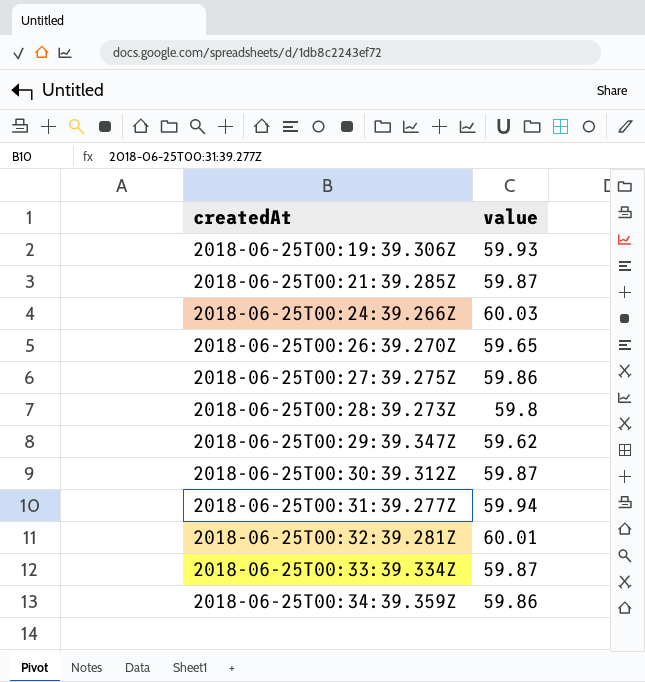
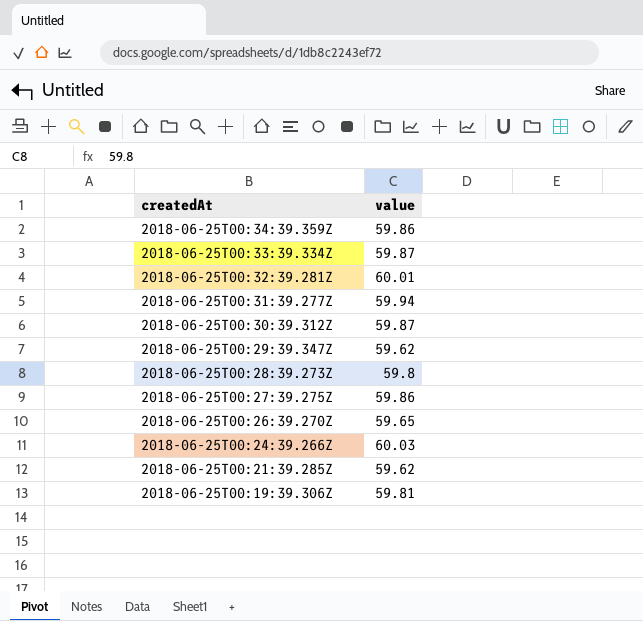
row order: createdAt ascending -> createdAt descending
2018-06-25T00:21:39.285Z | value: 59.87 -> 59.62
2018-06-25T00:19:39.306Z | value: 59.93 -> 59.81

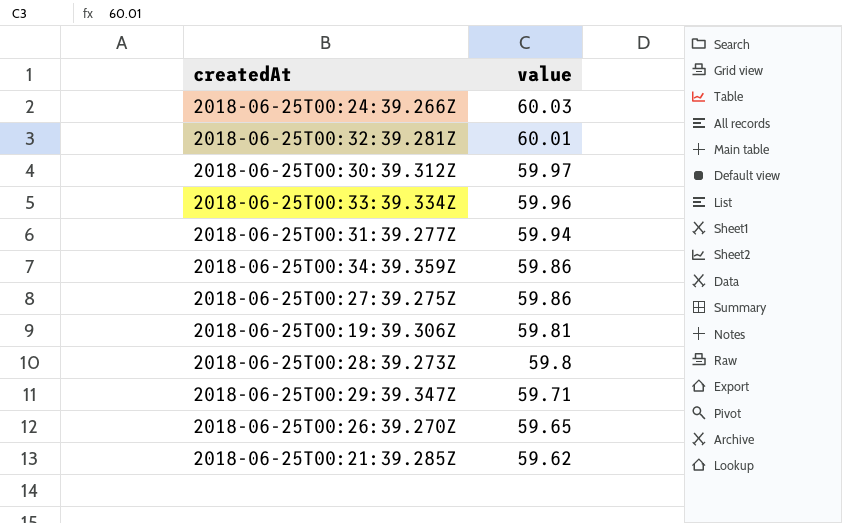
row order: createdAt descending -> value descending
2018-06-25T00:30:39.312Z | value: 59.87 -> 59.97
2018-06-25T00:33:39.334Z | value: 59.87 -> 59.96
2018-06-25T00:29:39.347Z | value: 59.62 -> 59.71

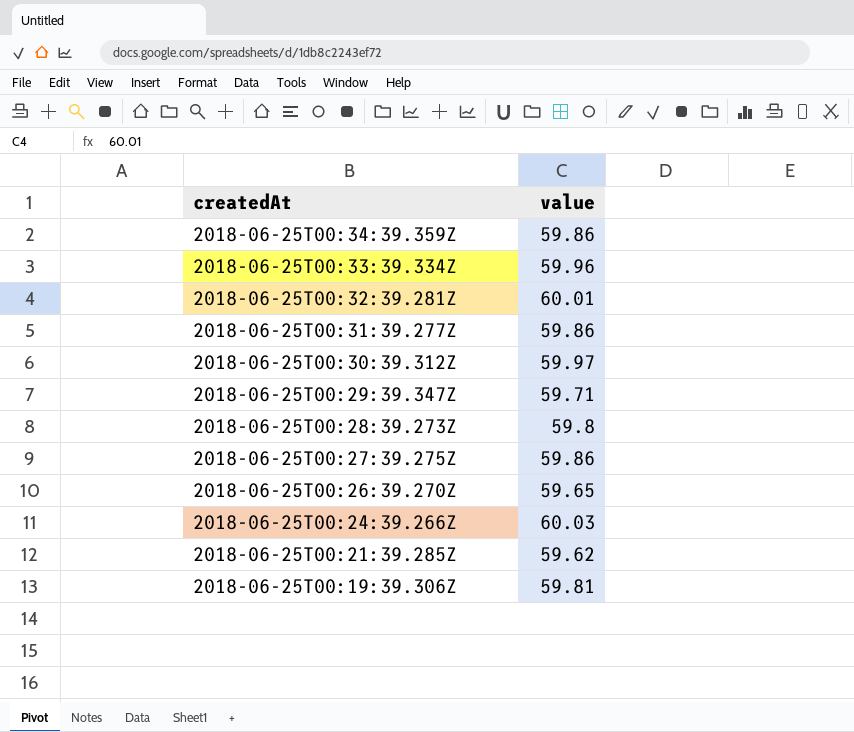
row order: value descending -> createdAt descending
2018-06-25T00:31:39.277Z | value: 59.94 -> 59.86

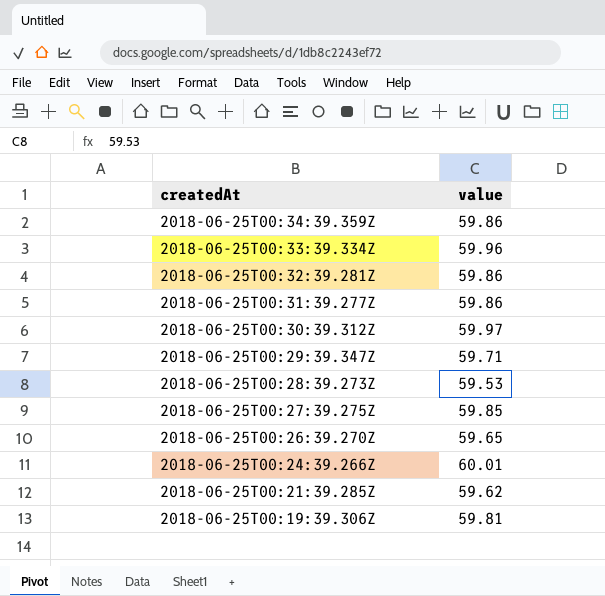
2018-06-25T00:32:39.281Z | value: 60.01 -> 59.86
2018-06-25T00:28:39.273Z | value: 59.8 -> 59.53
2018-06-25T00:27:39.275Z | value: 59.86 -> 59.85
2018-06-25T00:24:39.266Z | value: 60.03 -> 60.01

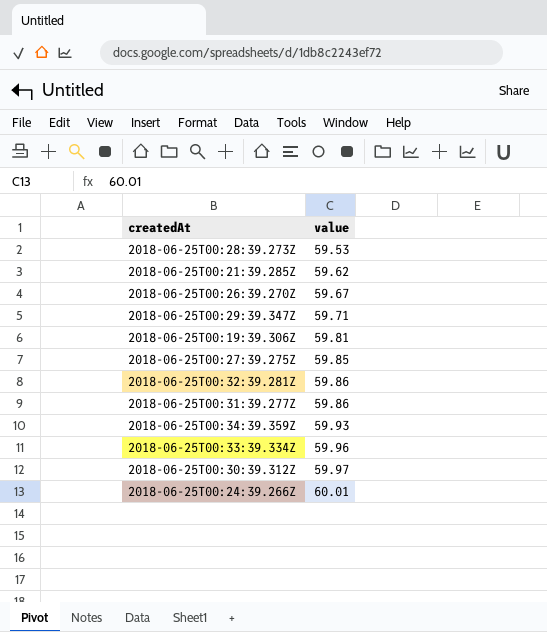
row order: createdAt descending -> value ascending
2018-06-25T00:26:39.270Z | value: 59.65 -> 59.67
2018-06-25T00:34:39.359Z | value: 59.86 -> 59.93

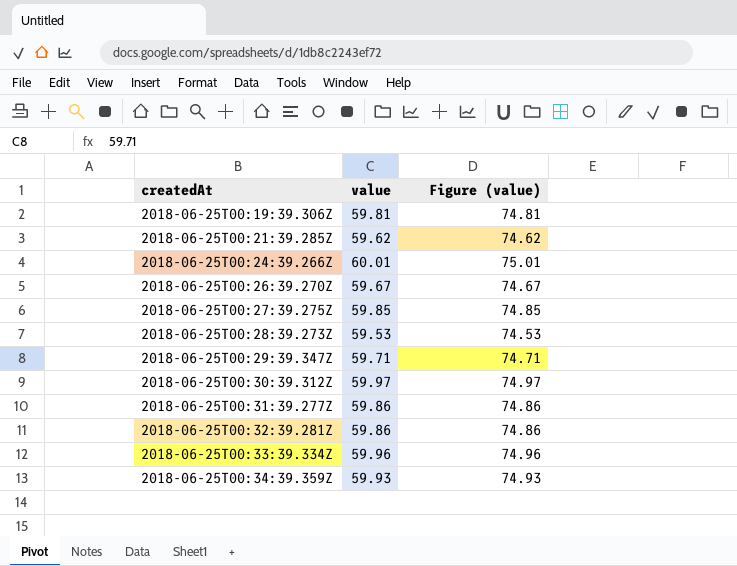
row order: value ascending -> createdAt ascending
column Figure (value) | formula: none -> [value] + 15

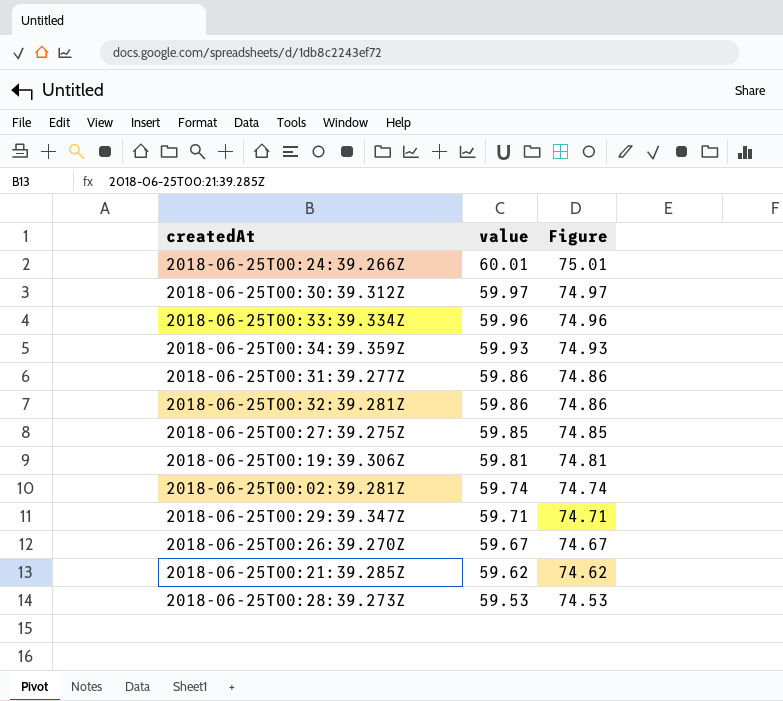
row order: createdAt ascending -> value descending
column name: Figure (value) -> Figure
row 2018-06-25T00:02:39.281Z: none -> 59.74 | 74.74

